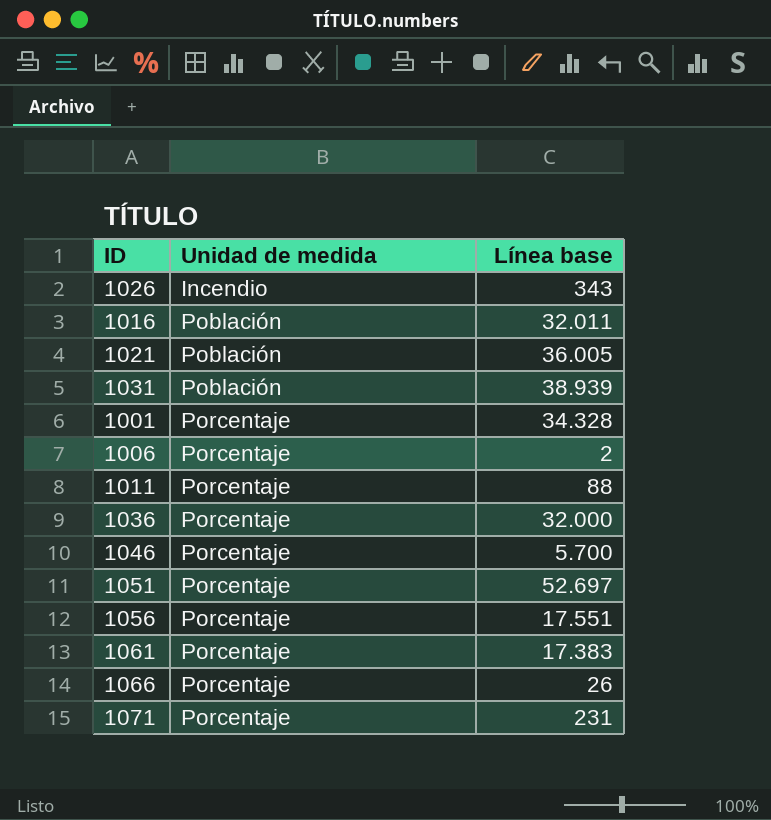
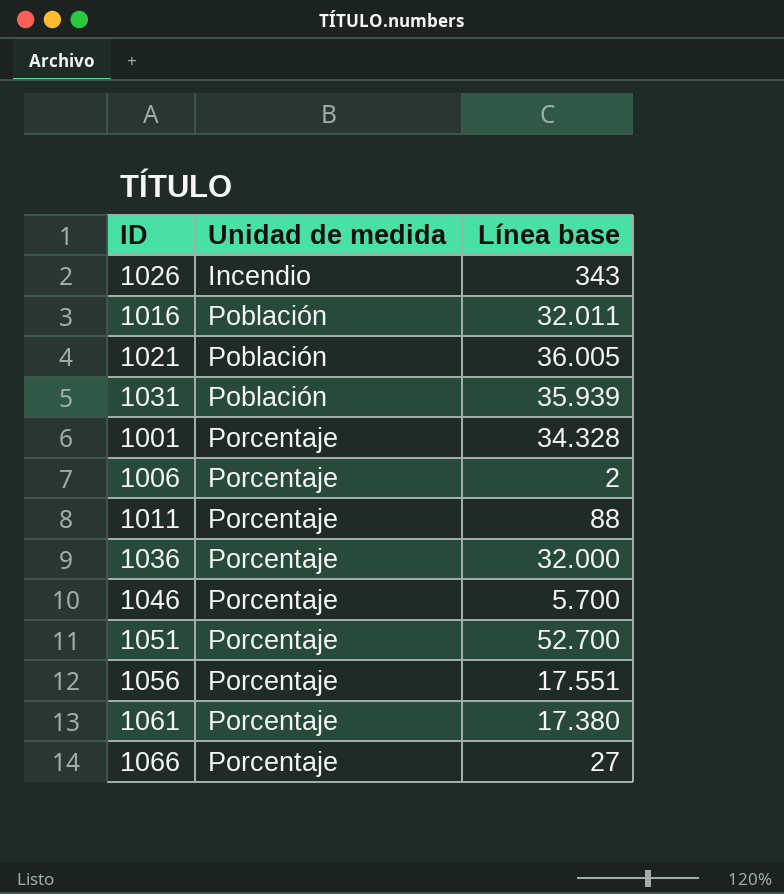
row 1071: Porcentaje | 231 -> none
1031 | Línea base: 38.939 -> 35.939
1051 | Línea base: 52.697 -> 52.700
1061 | Línea base: 17.383 -> 17.380
1066 | Línea base: 26 -> 27

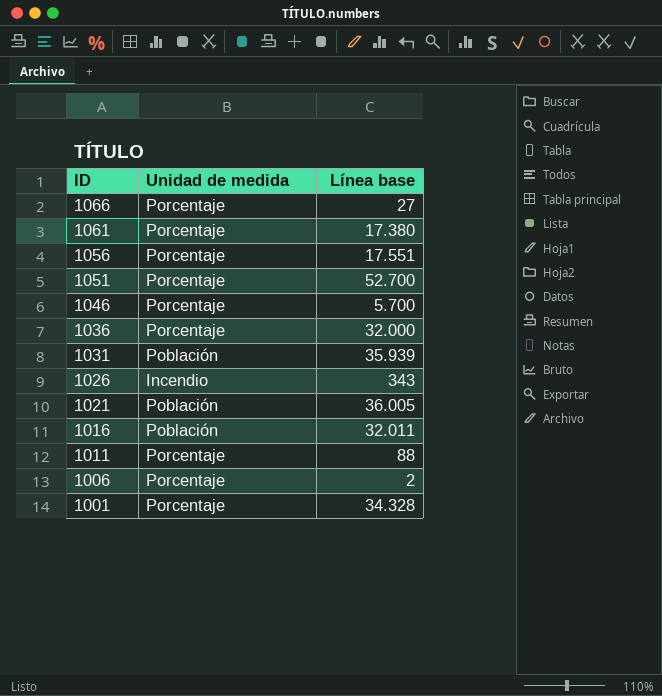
row order: Unidad de medida ascending -> ID descending

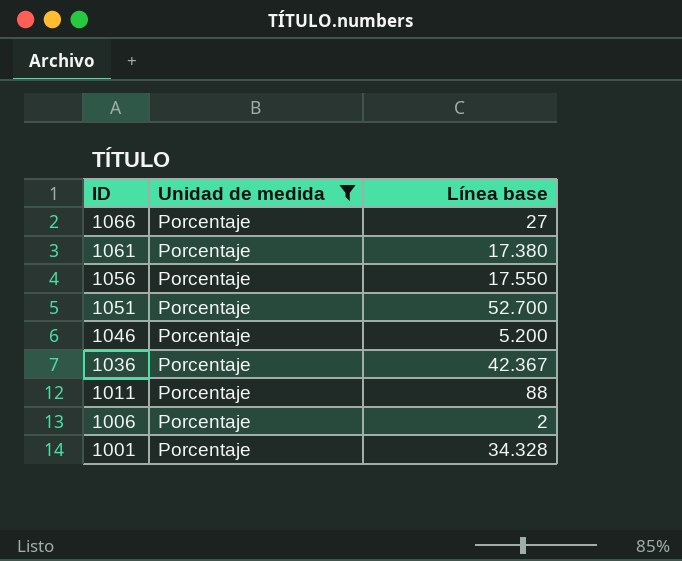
filter: none -> Unidad de medida = Porcentaje
1056 | Línea base: 17.551 -> 17.550
1046 | Línea base: 5.700 -> 5.200
1036 | Línea base: 32.000 -> 42.367

